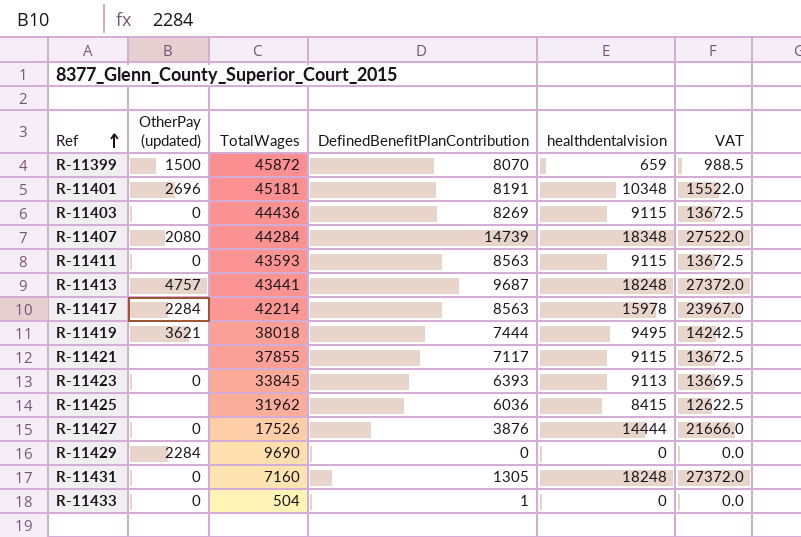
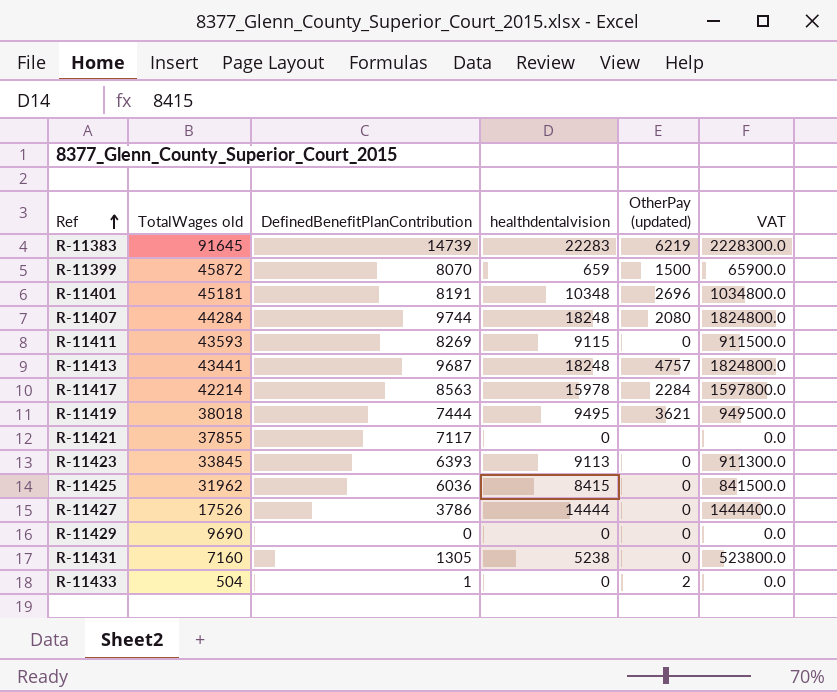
column name: TotalWages -> TotalWages old
column OtherPay (updated) | position: 2 -> 5
column VAT | formula: [healthdentalvision] * 1.5 -> [healthdentalvision] * 100
row R-11403: 0 | 44436 | 8269 | 9115 | 13672.5 -> none
row R-11383: none -> 91645 | 14739 | 22283 | 6219 | 2228300.0
R-11407 | DefinedBenefitPlanContribution: 14739 -> 9744
R-11407 | healthdentalvision: 18348 -> 18248
R-11411 | DefinedBenefitPlanContribution: 8563 -> 8269
R-11421 | healthdentalvision: 9115 -> 0
R-11425 | OtherPay (updated): none -> 0
R-11427 | DefinedBenefitPlanContribution: 3876 -> 3786
R-11429 | OtherPay (updated): 2284 -> 0
R-11431 | healthdentalvision: 18248 -> 5238
R-11433 | OtherPay (updated): 0 -> 2

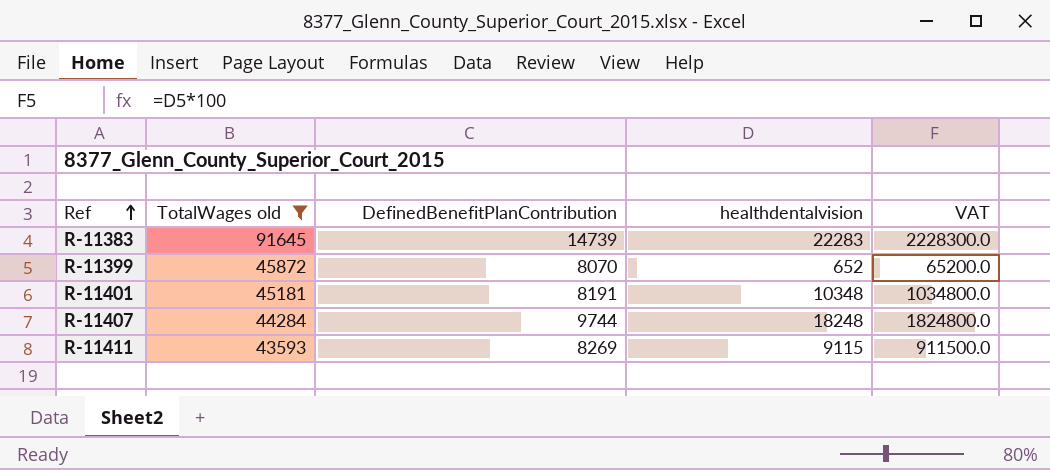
filter: none -> TotalWages old >= 43593
column OtherPay (updated) | position: 5 -> none
R-11399 | healthdentalvision: 659 -> 652
R-11399 | VAT: 65900.0 -> 65200.0

